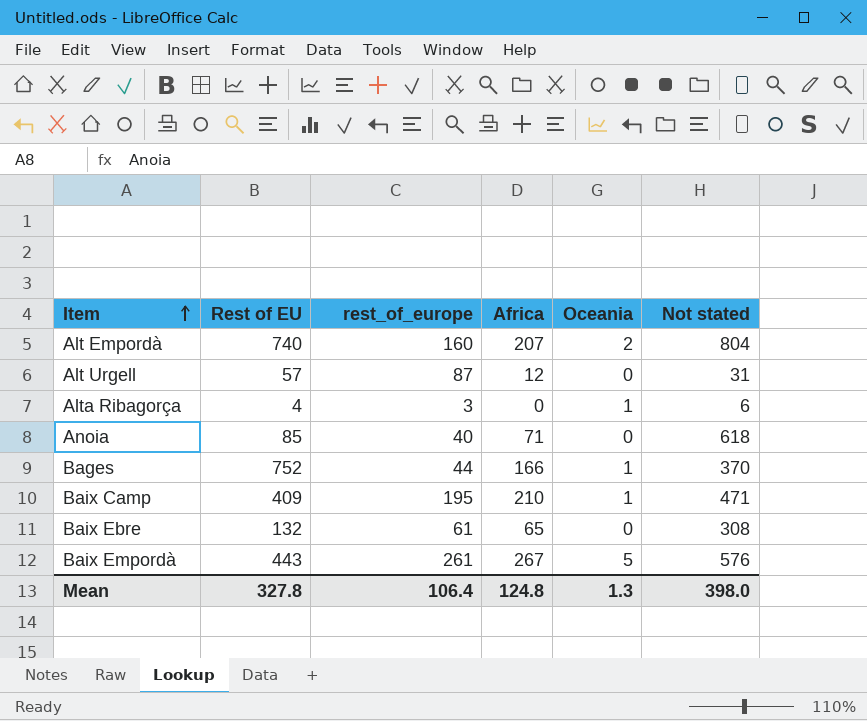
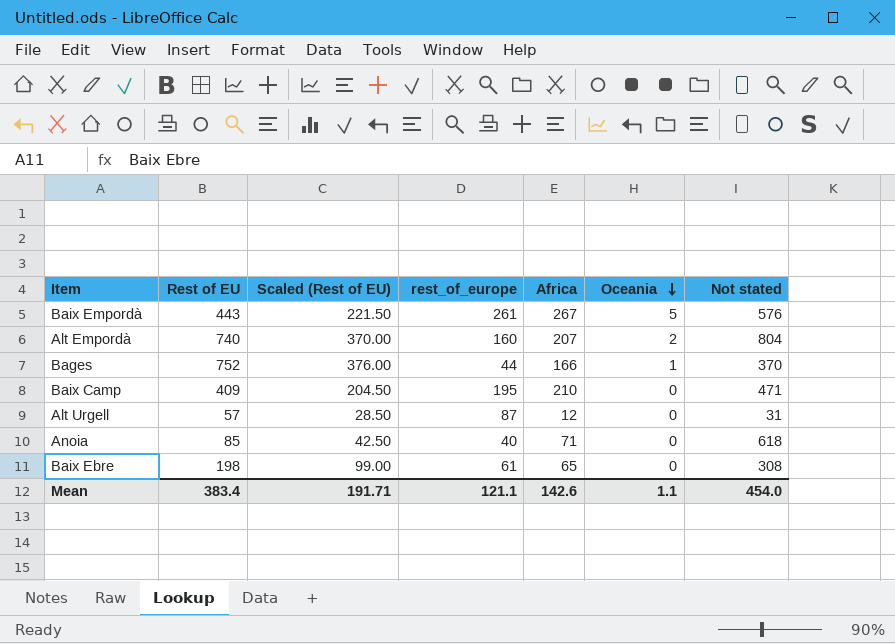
row order: Item ascending -> Oceania descending
column Scaled (Rest of EU) | formula: none -> [Rest of EU] * 0.5
row Alta Ribagorça: 4 | 3 | 0 | 1 | 6 -> none
Baix Camp | Oceania: 1 -> 0
Baix Ebre | Rest of EU: 132 -> 198
Mean | Rest of EU: 327.8 -> 383.4
Mean | rest_of_europe: 106.4 -> 121.1
Mean | Africa: 124.8 -> 142.6
Mean | Oceania: 1.3 -> 1.1
Mean | Not stated: 398.0 -> 454.0

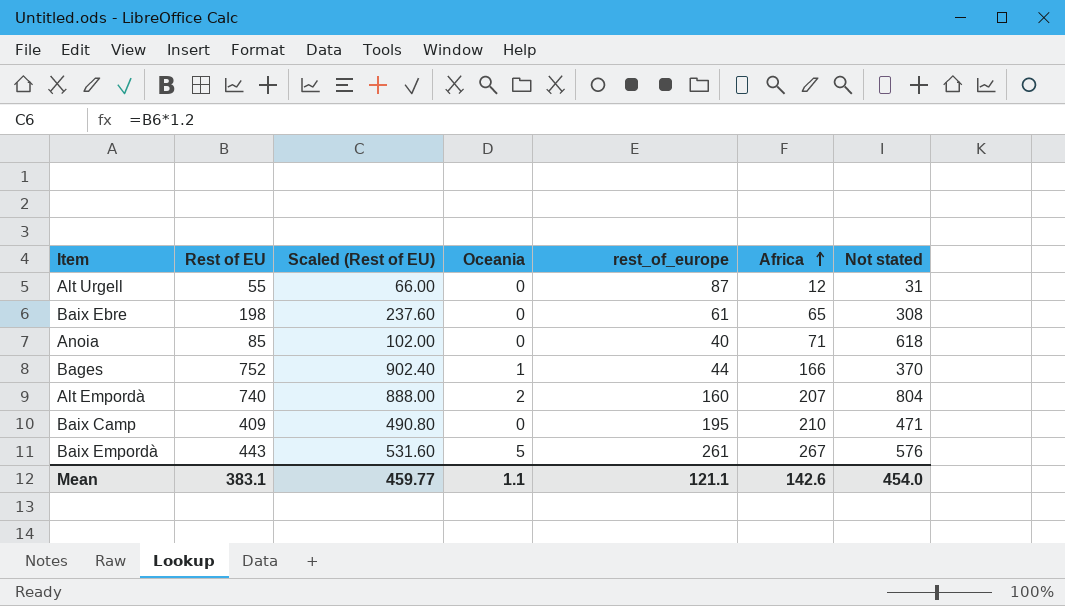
row order: Oceania descending -> Africa ascending
column Scaled (Rest of EU) | formula: [Rest of EU] * 0.5 -> [Rest of EU] * 1.2
column Oceania | position: 6 -> 4
Alt Urgell | Rest of EU: 57 -> 55
Mean | Rest of EU: 383.4 -> 383.1
Mean | Scaled (Rest of EU): 191.71 -> 459.77

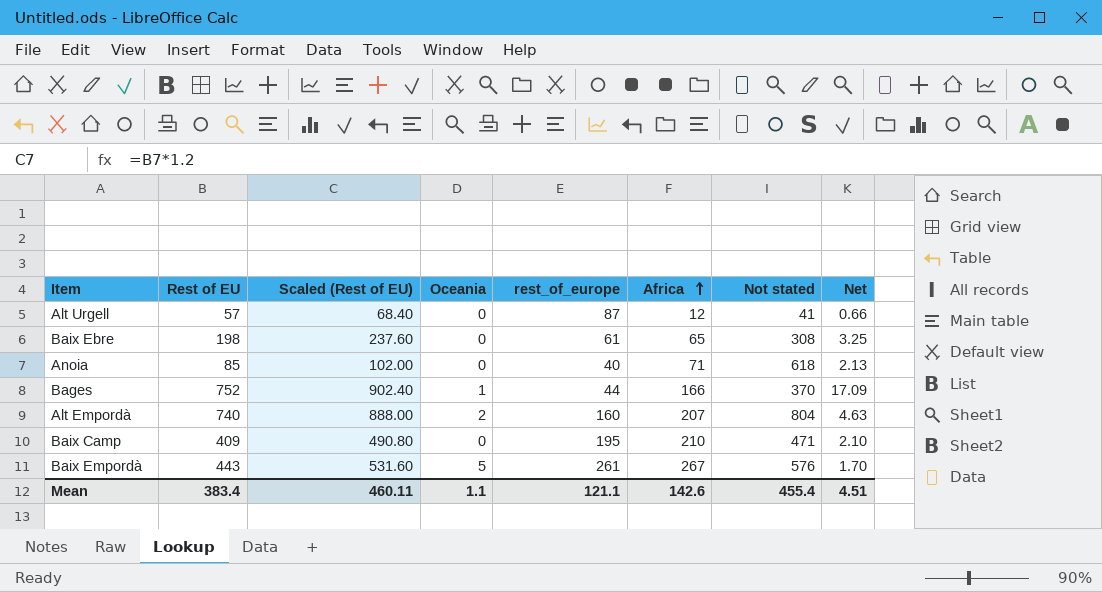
column Net | formula: none -> [Rest of EU] / [rest_of_europe]
Alt Urgell | Rest of EU: 55 -> 57
Alt Urgell | Scaled (Rest of EU): 66.00 -> 68.40
Alt Urgell | Not stated: 31 -> 41
Mean | Rest of EU: 383.1 -> 383.4
Mean | Scaled (Rest of EU): 459.77 -> 460.11
Mean | Not stated: 454.0 -> 455.4

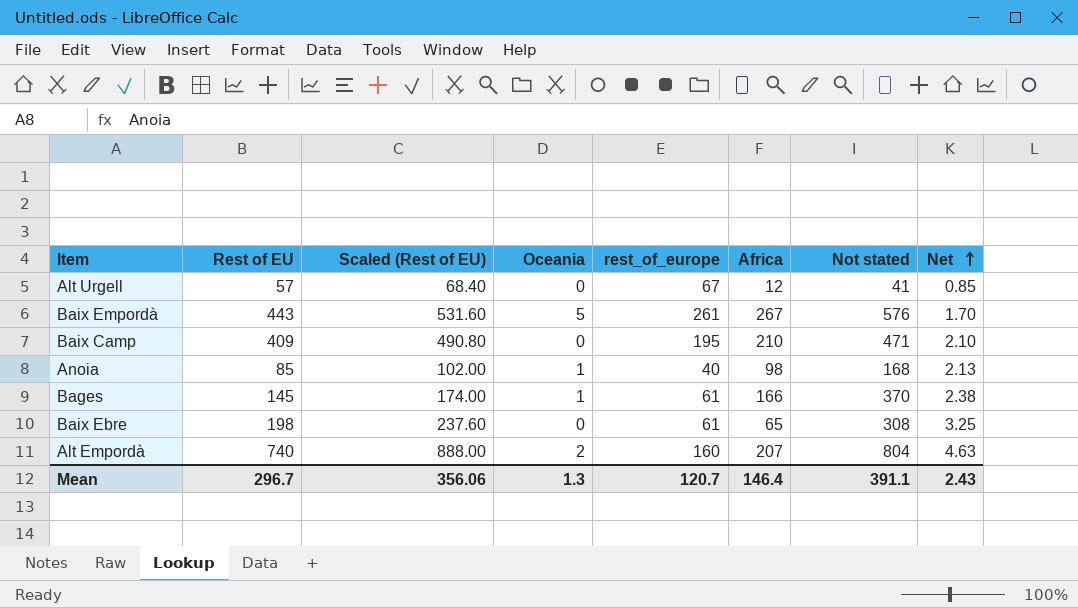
row order: Africa ascending -> Net ascending
Alt Urgell | rest_of_europe: 87 -> 67
Alt Urgell | Net: 0.66 -> 0.85
Anoia | Oceania: 0 -> 1
Anoia | Africa: 71 -> 98
Anoia | Not stated: 618 -> 168
Bages | Rest of EU: 752 -> 145
Bages | Scaled (Rest of EU): 902.40 -> 174.00
Bages | rest_of_europe: 44 -> 61
Bages | Net: 17.09 -> 2.38
Mean | Rest of EU: 383.4 -> 296.7
Mean | Scaled (Rest of EU): 460.11 -> 356.06
Mean | Oceania: 1.1 -> 1.3
Mean | rest_of_europe: 121.1 -> 120.7
Mean | Africa: 142.6 -> 146.4
Mean | Not stated: 455.4 -> 391.1
Mean | Net: 4.51 -> 2.43

